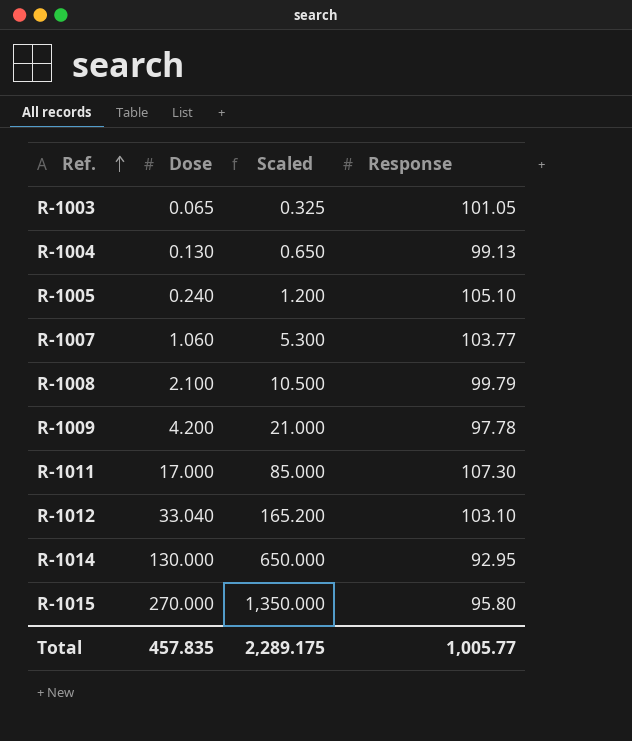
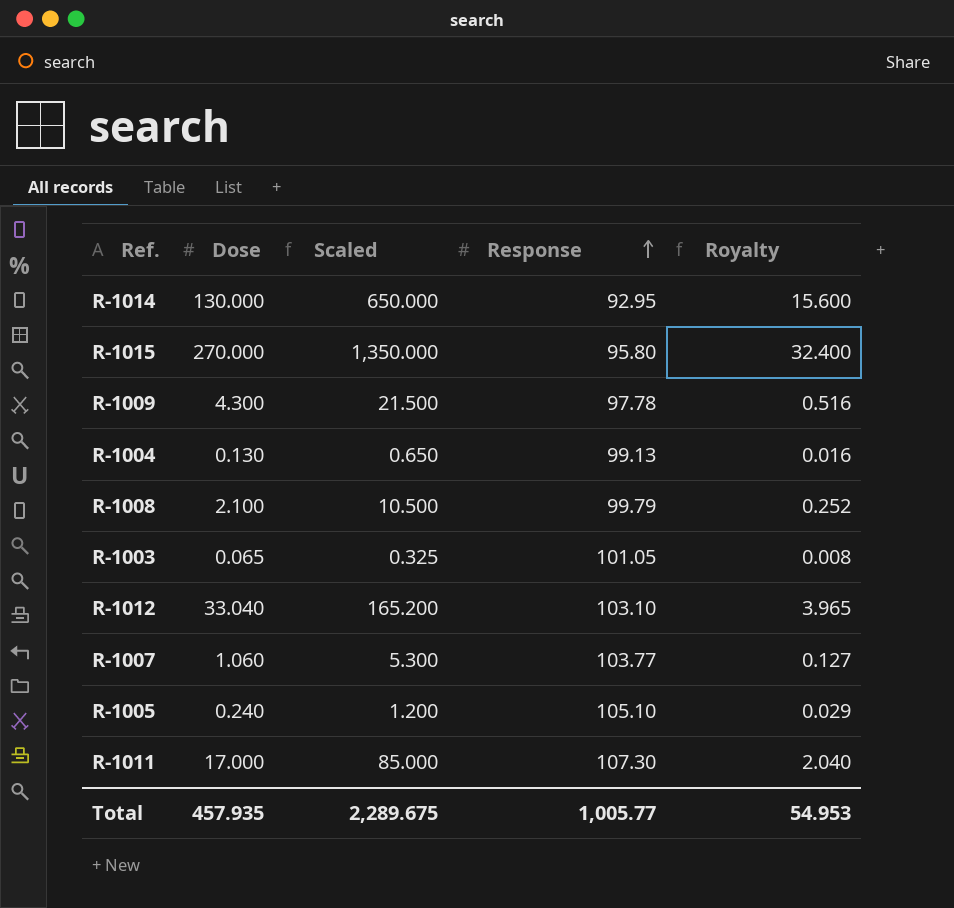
row order: Ref. ascending -> Response ascending
column Royalty | formula: none -> [Dose] * 0.12
R-1009 | Dose: 4.200 -> 4.300
R-1009 | Scaled: 21.000 -> 21.500
Total | Dose: 457.835 -> 457.935
Total | Scaled: 2,289.175 -> 2,289.675

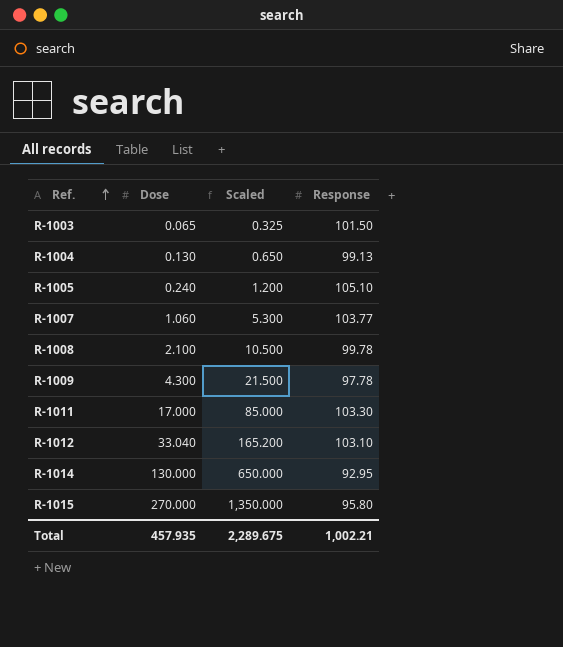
row order: Response ascending -> Ref. ascending
column Royalty | formula: [Dose] * 0.12 -> none
R-1003 | Response: 101.05 -> 101.50
R-1008 | Response: 99.79 -> 99.78
R-1011 | Response: 107.30 -> 103.30
Total | Response: 1,005.77 -> 1,002.21

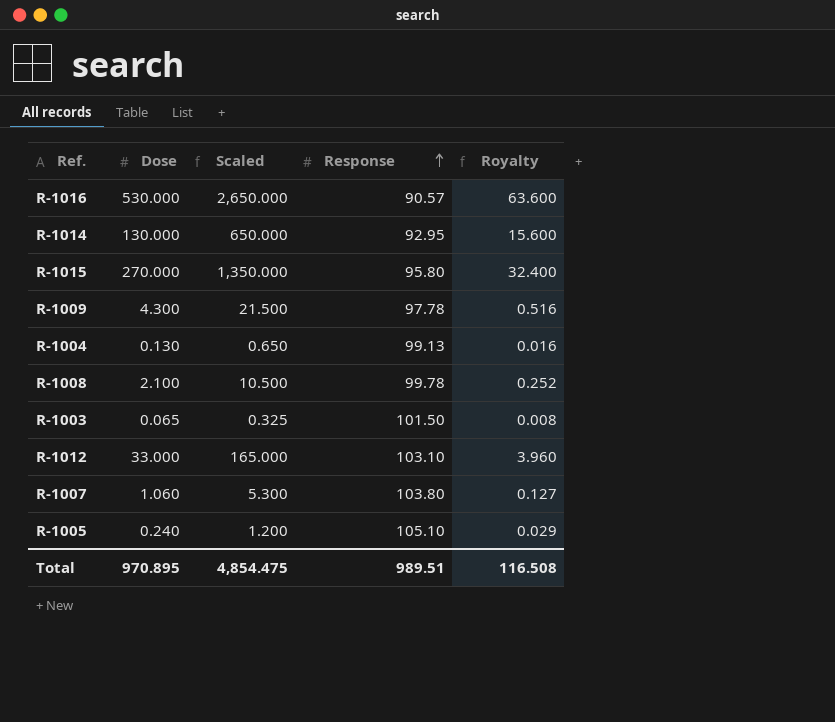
row order: Ref. ascending -> Response ascending
column Royalty | formula: none -> [Dose] * 0.12
row R-1011: 17.000 | 85.000 | 103.30 -> none
row R-1016: none -> 530.000 | 2,650.000 | 90.57 | 63.600
R-1012 | Dose: 33.040 -> 33.000
R-1012 | Scaled: 165.200 -> 165.000
R-1007 | Response: 103.77 -> 103.80
Total | Dose: 457.935 -> 970.895
Total | Scaled: 2,289.675 -> 4,854.475
Total | Response: 1,002.21 -> 989.51

